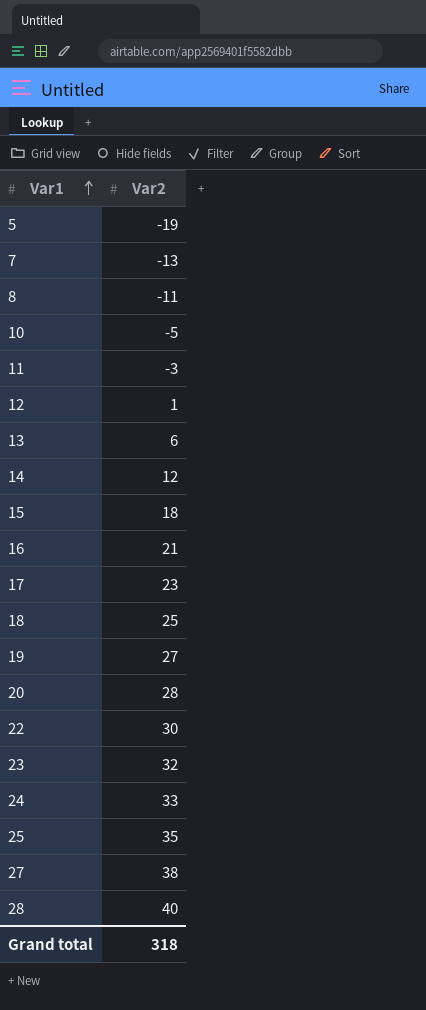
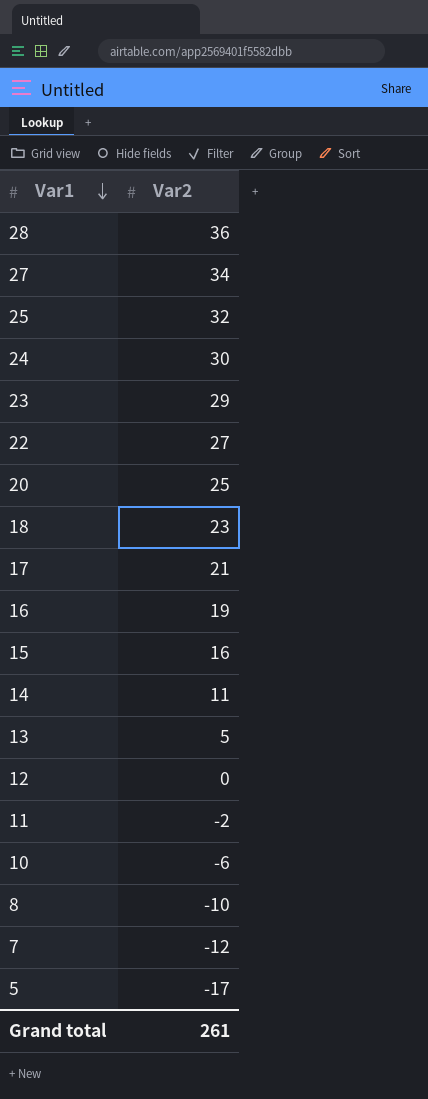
row order: Var1 ascending -> Var1 descending
row 19: 27 -> none
28 | Var2: 40 -> 36
27 | Var2: 38 -> 34
25 | Var2: 35 -> 32
24 | Var2: 33 -> 30
23 | Var2: 32 -> 29
22 | Var2: 30 -> 27
20 | Var2: 28 -> 25
18 | Var2: 25 -> 23
17 | Var2: 23 -> 21
16 | Var2: 21 -> 19
15 | Var2: 18 -> 16
14 | Var2: 12 -> 11
13 | Var2: 6 -> 5
12 | Var2: 1 -> 0
11 | Var2: -3 -> -2
10 | Var2: -5 -> -6
8 | Var2: -11 -> -10
7 | Var2: -13 -> -12
5 | Var2: -19 -> -17
Grand total | Var2: 318 -> 261

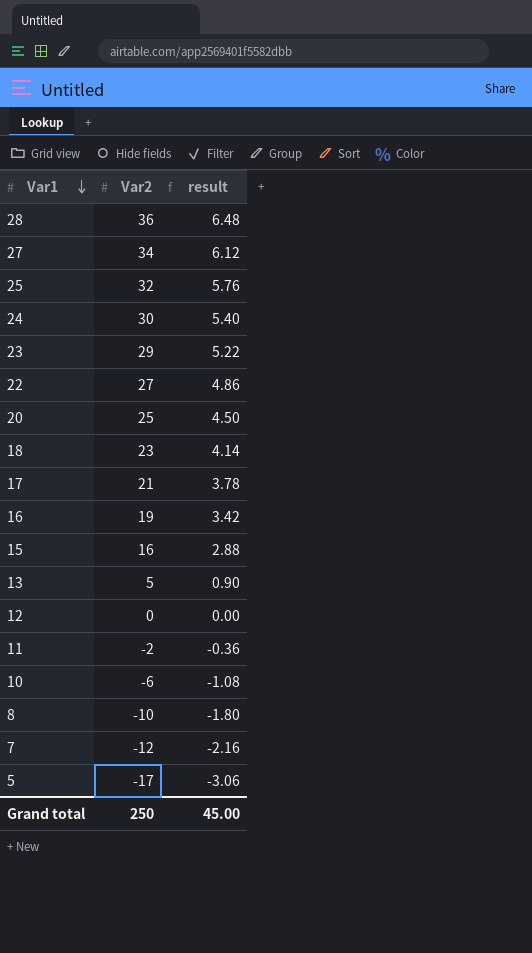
column result | formula: none -> [Var2] * 0.18
row 14: 11 -> none
Grand total | Var2: 261 -> 250

